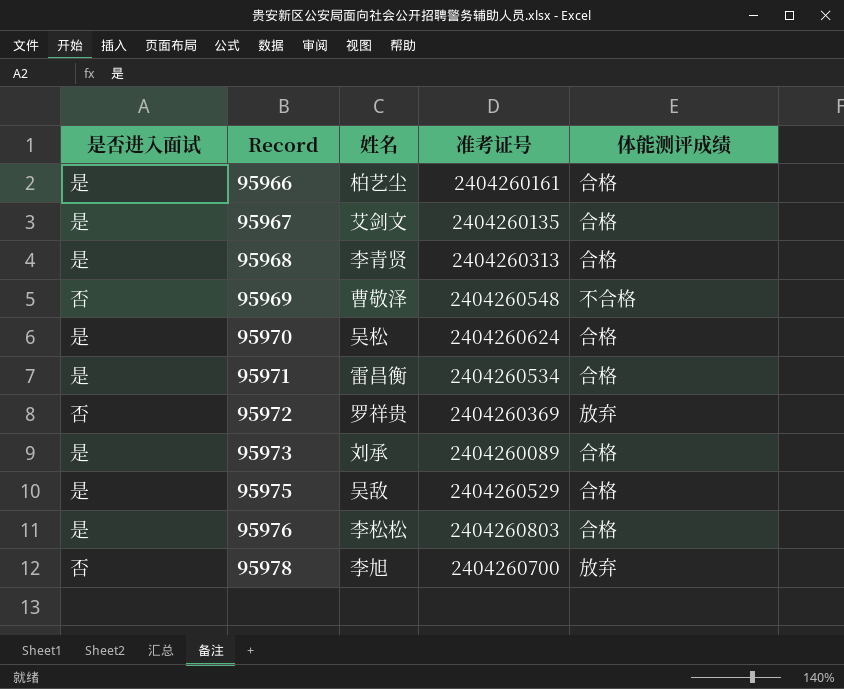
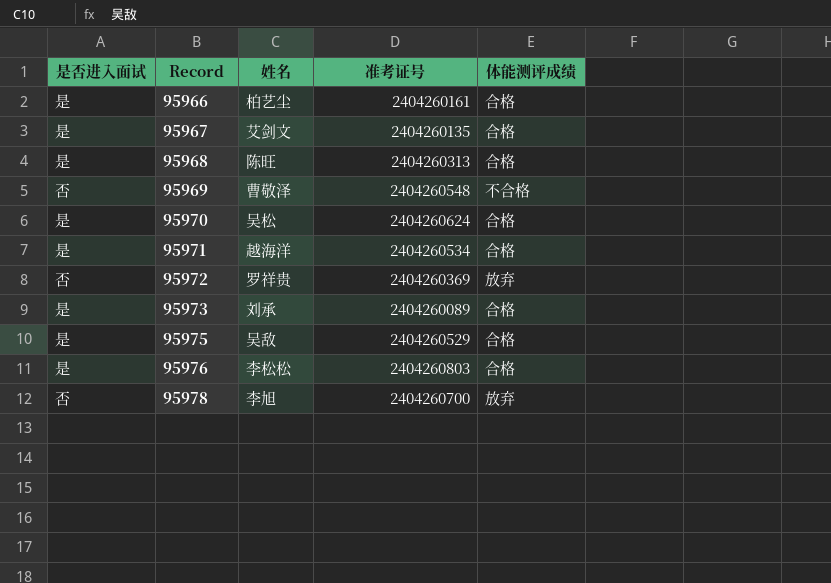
95968 | 姓名: 李青贤 -> 陈旺
95971 | 姓名: 雷昌衡 -> 越海洋

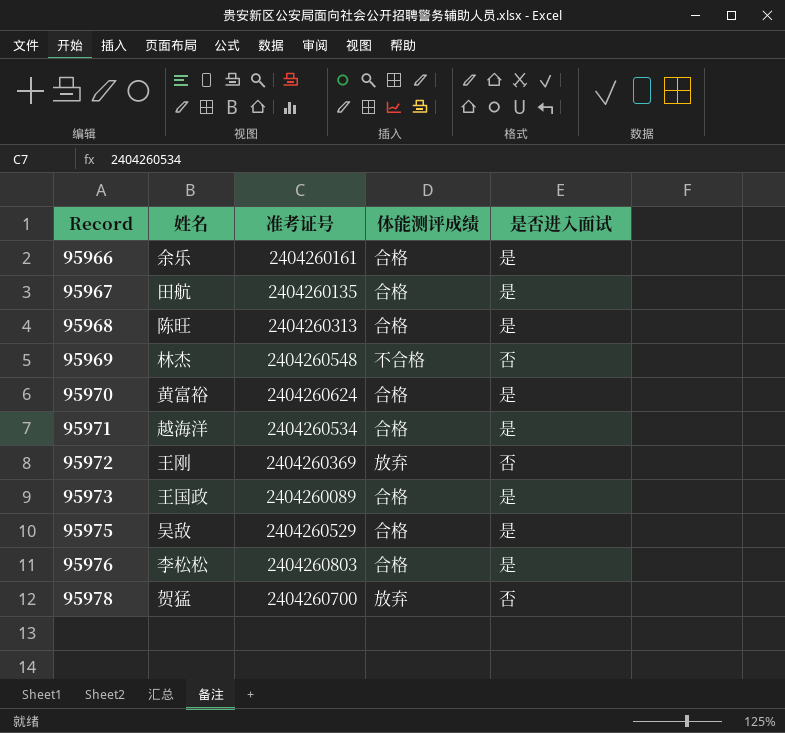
column 是否进入面试 | position: 1 -> 5
95966 | 姓名: 柏艺尘 -> 余乐
95967 | 姓名: 艾剑文 -> 田航
95969 | 姓名: 曹敬泽 -> 林杰
95970 | 姓名: 吴松 -> 黄富裕
95972 | 姓名: 罗祥贵 -> 王刚
95973 | 姓名: 刘承 -> 王国政
95978 | 姓名: 李旭 -> 贺猛

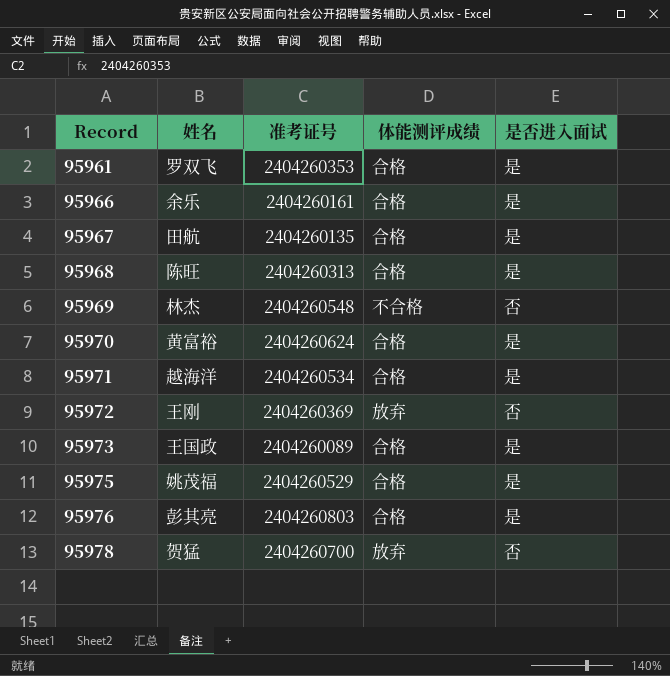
row 95961: none -> 罗双飞 | 2404260353 | 合格 | 是
95975 | 姓名: 吴敌 -> 姚茂福
95976 | 姓名: 李松松 -> 彭其亮

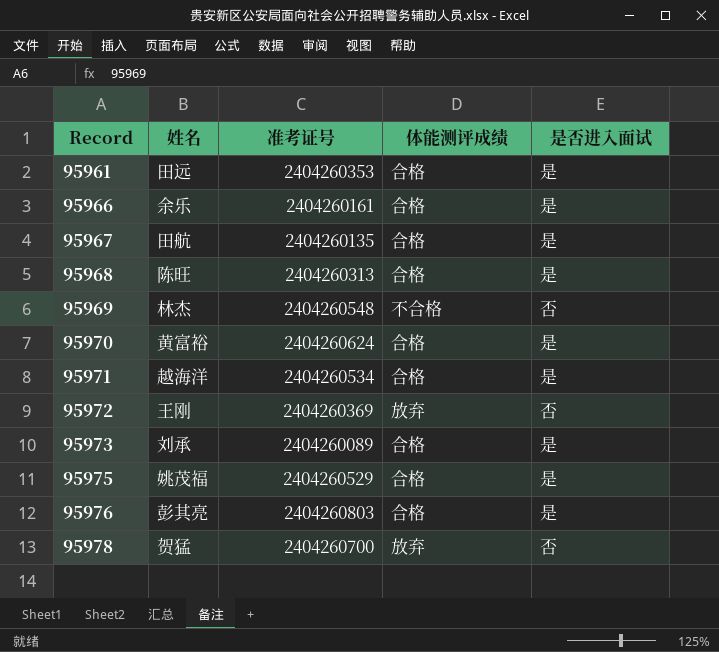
95961 | 姓名: 罗双飞 -> 田远
95973 | 姓名: 王国政 -> 刘承

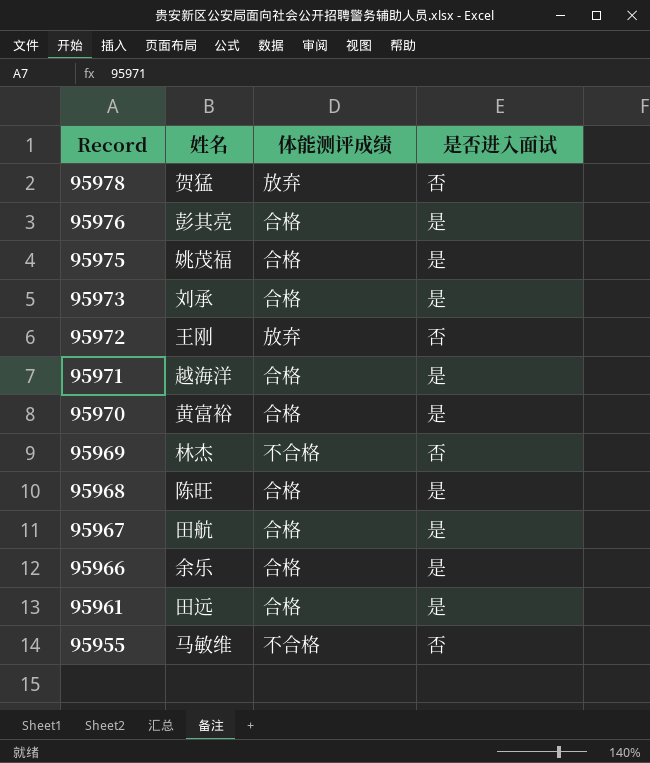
row order: Record ascending -> Record descending
column 准考证号 | position: 3 -> none
row 95955: none -> 马敏维 | 不合格 | 否

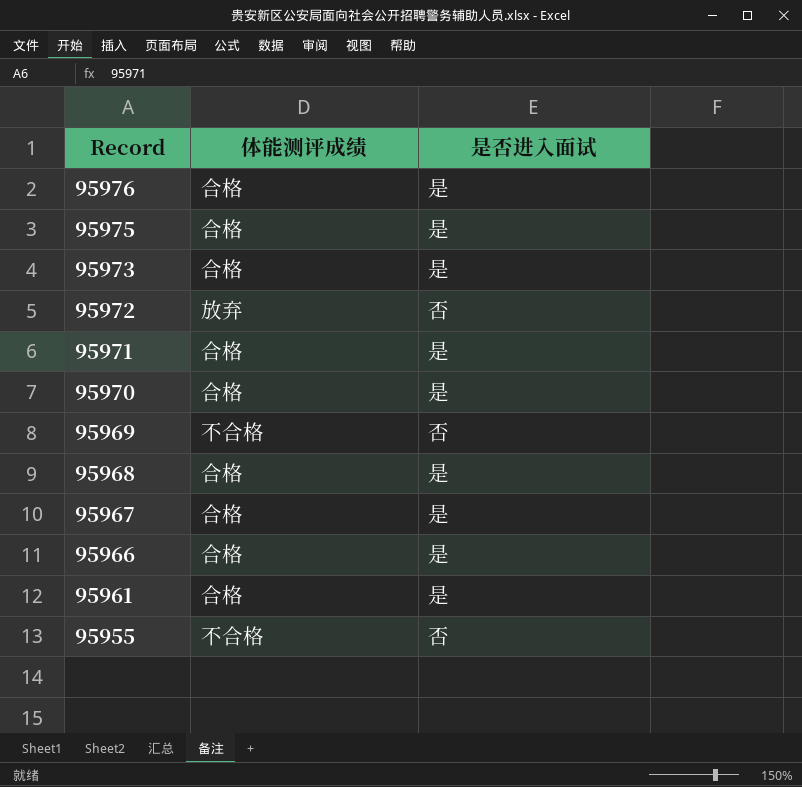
column 姓名 | position: 2 -> none
row 95978: 贺猛 | 放弃 | 否 -> none

